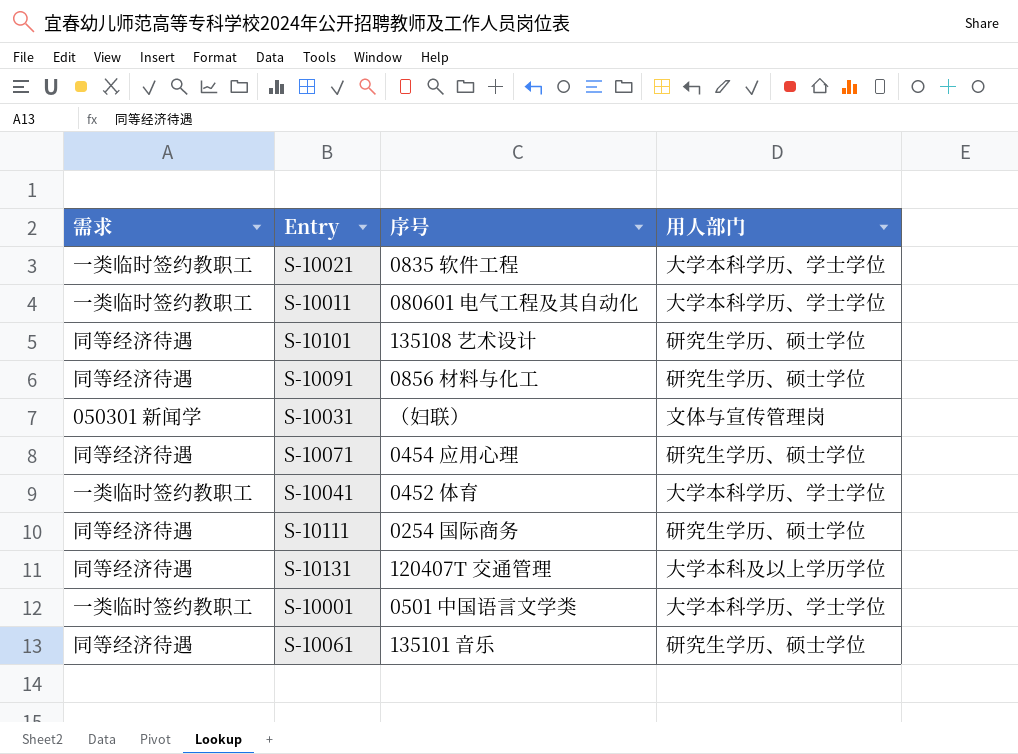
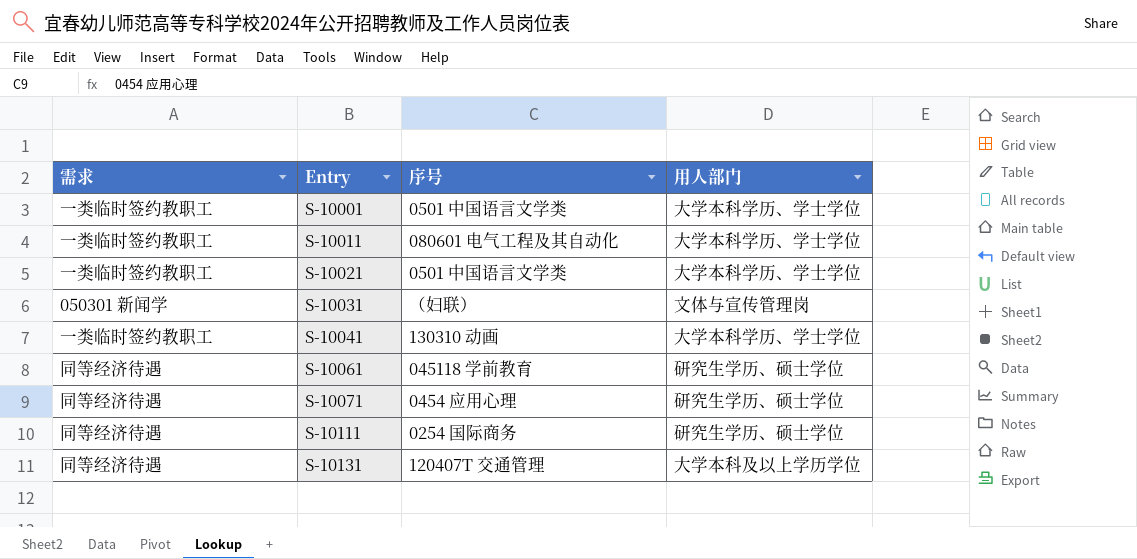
row order: none -> Entry ascending
row S-10101: 同等经济待遇 | 135108 艺术设计 | 研究生学历、硕士学位 -> none
row S-10091: 同等经济待遇 | 0856 材料与化工 | 研究生学历、硕士学位 -> none
S-10021 | 序号: 0835 软件工程 -> 0501 中国语言文学类
S-10041 | 序号: 0452 体育 -> 130310 动画
S-10061 | 序号: 135101 音乐 -> 045118 学前教育

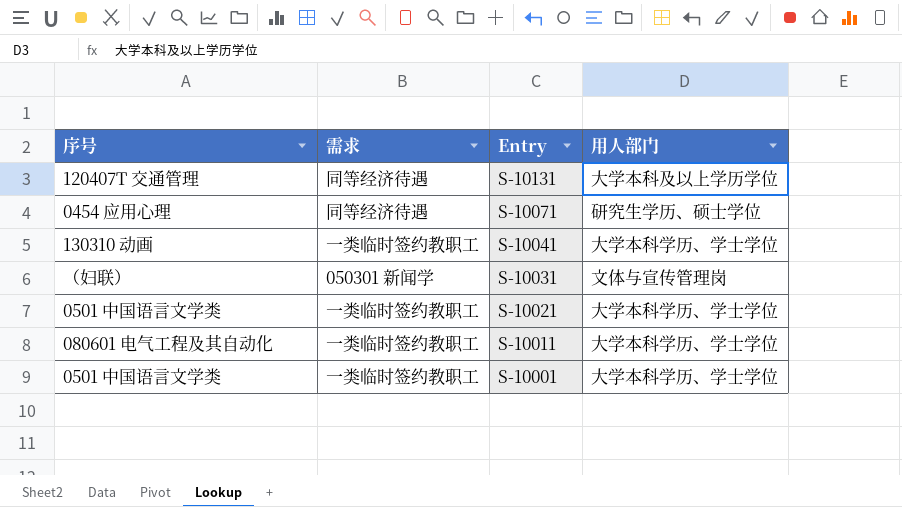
row order: Entry ascending -> Entry descending
column 序号 | position: 3 -> 1
row S-10061: 同等经济待遇 | 045118 学前教育 | 研究生学历、硕士学位 -> none
row S-10111: 同等经济待遇 | 0254 国际商务 | 研究生学历、硕士学位 -> none

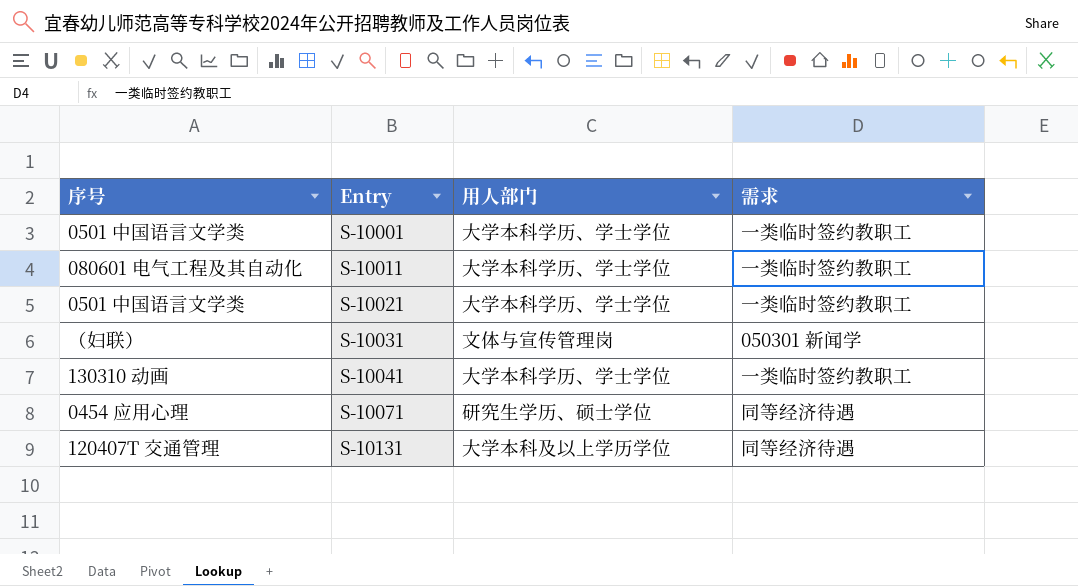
row order: Entry descending -> Entry ascending
column 需求 | position: 2 -> 4

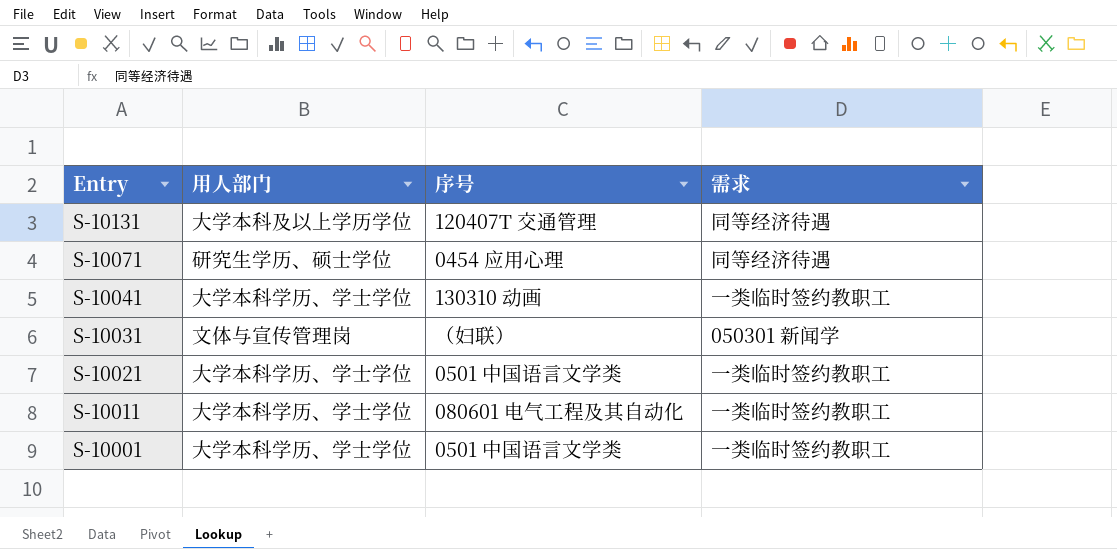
row order: Entry ascending -> Entry descending
column 序号 | position: 1 -> 3

